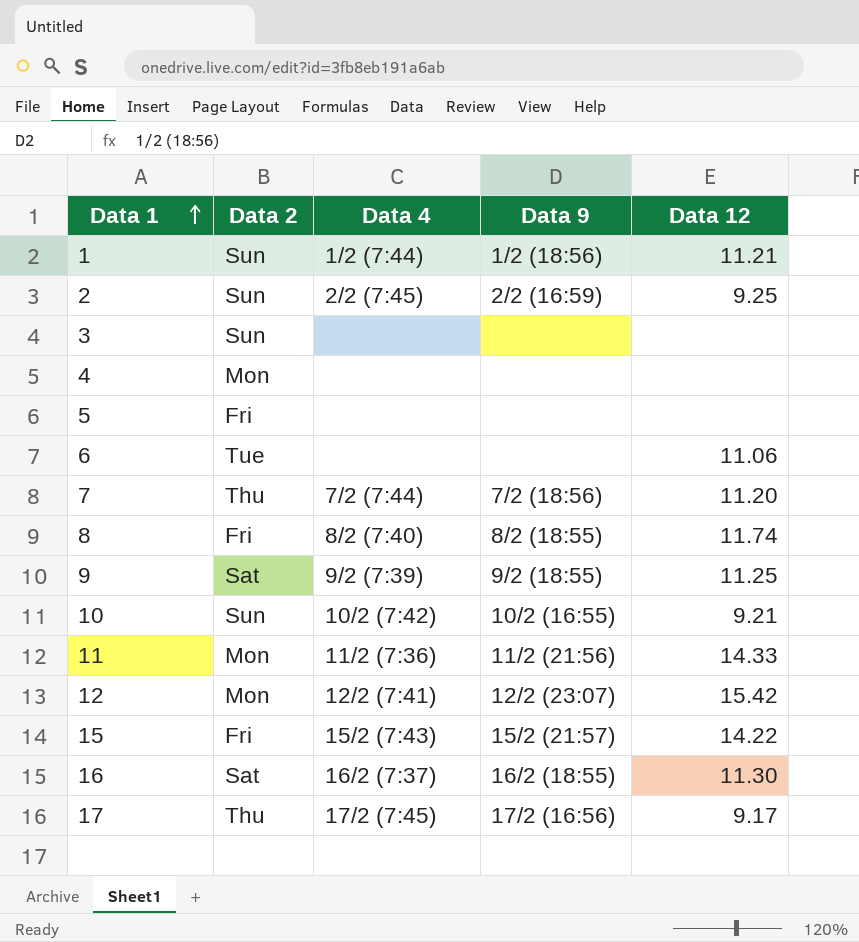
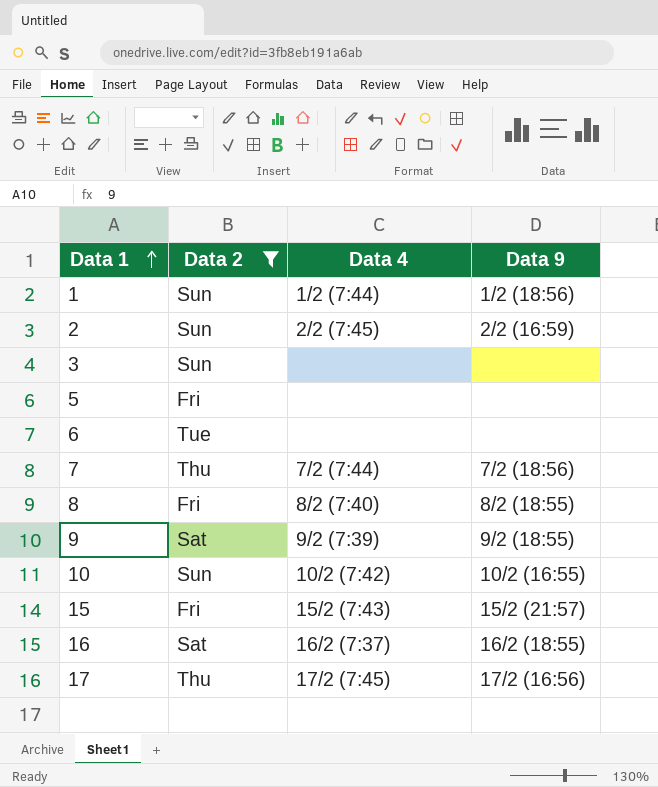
filter: none -> Data 2 != Mon
column Data 12 | position: 5 -> none

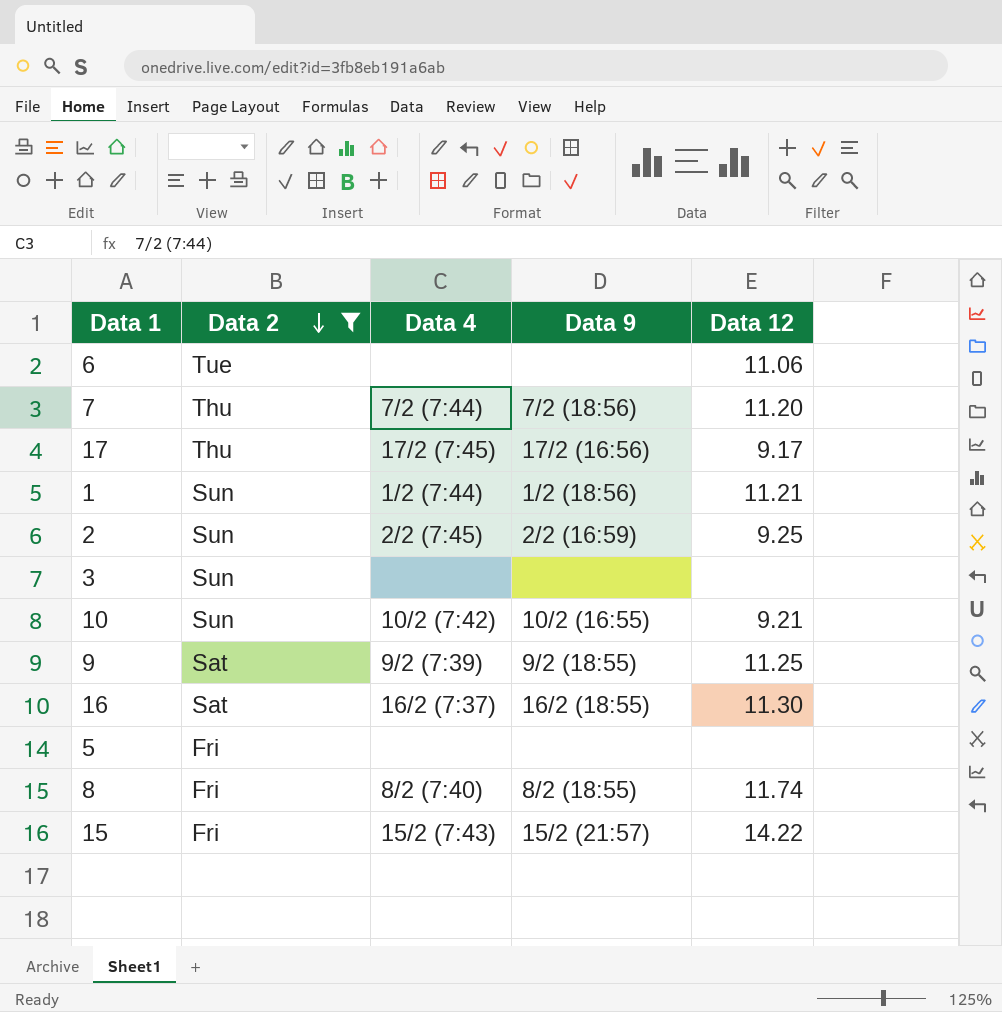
row order: Data 1 ascending -> Data 2 descending
column Data 12 | position: none -> 5

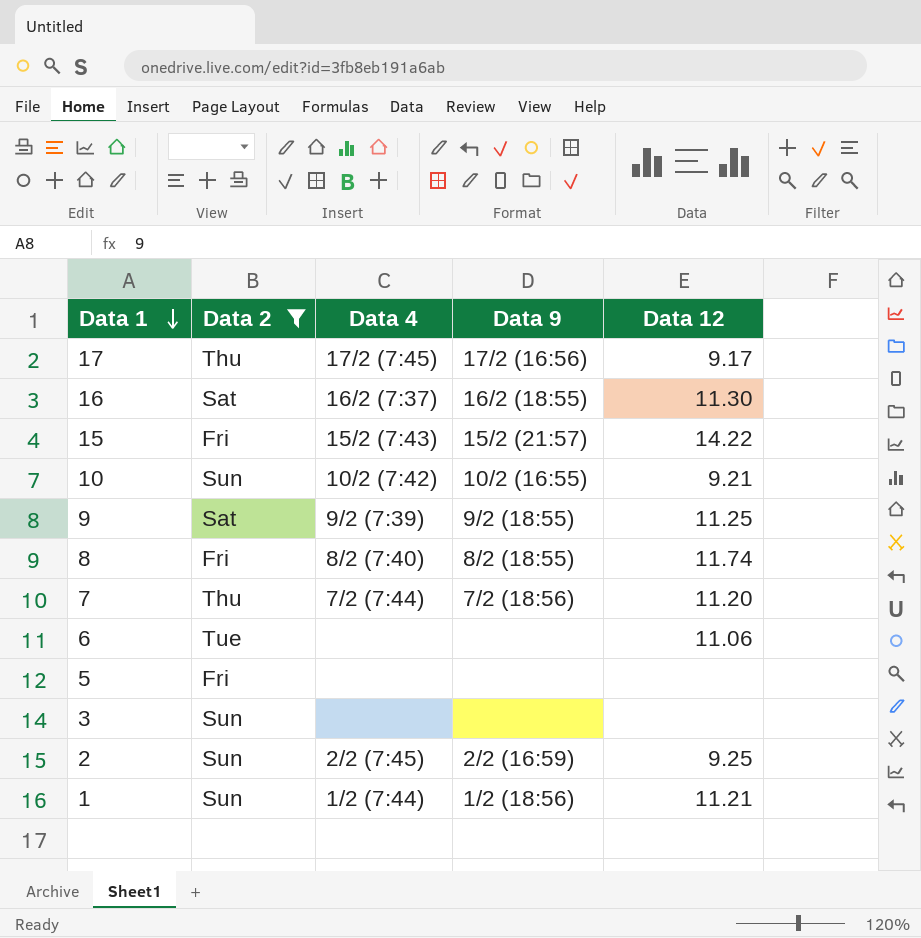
row order: Data 2 descending -> Data 1 descending

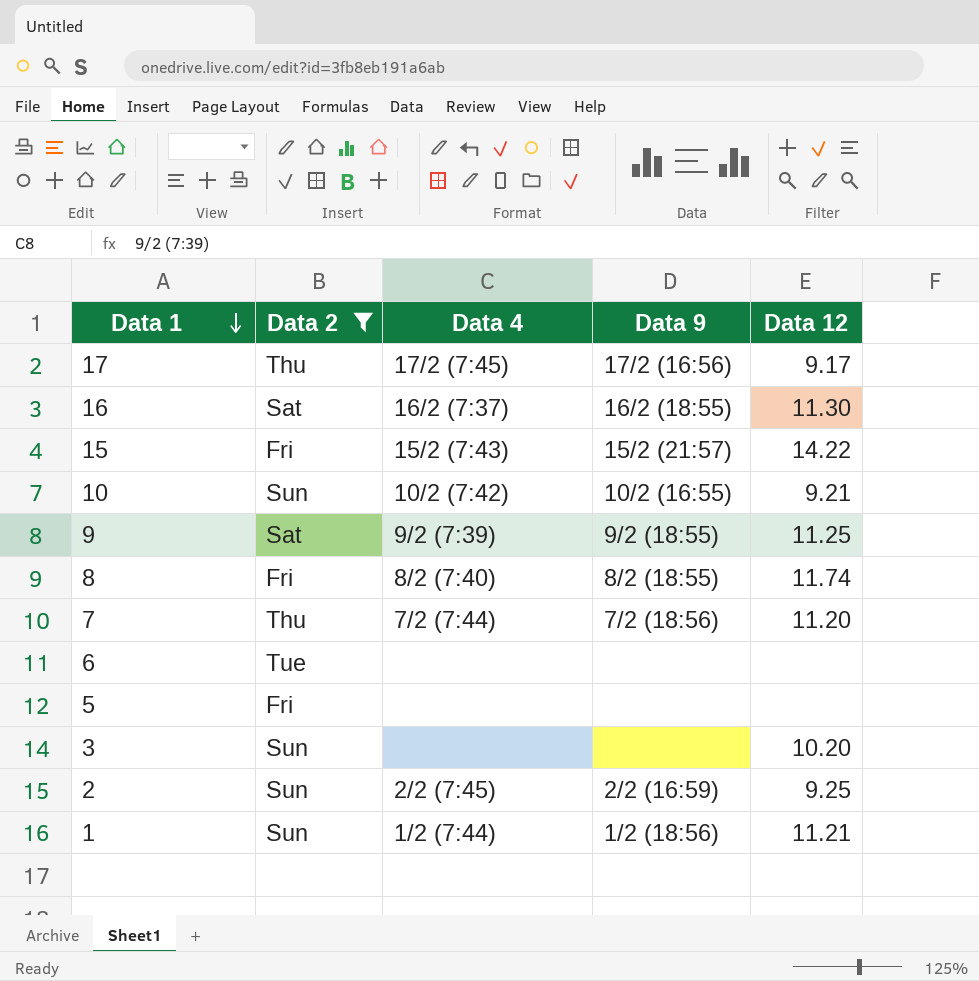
6 | Data 12: 11.06 -> none
3 | Data 12: none -> 10.20

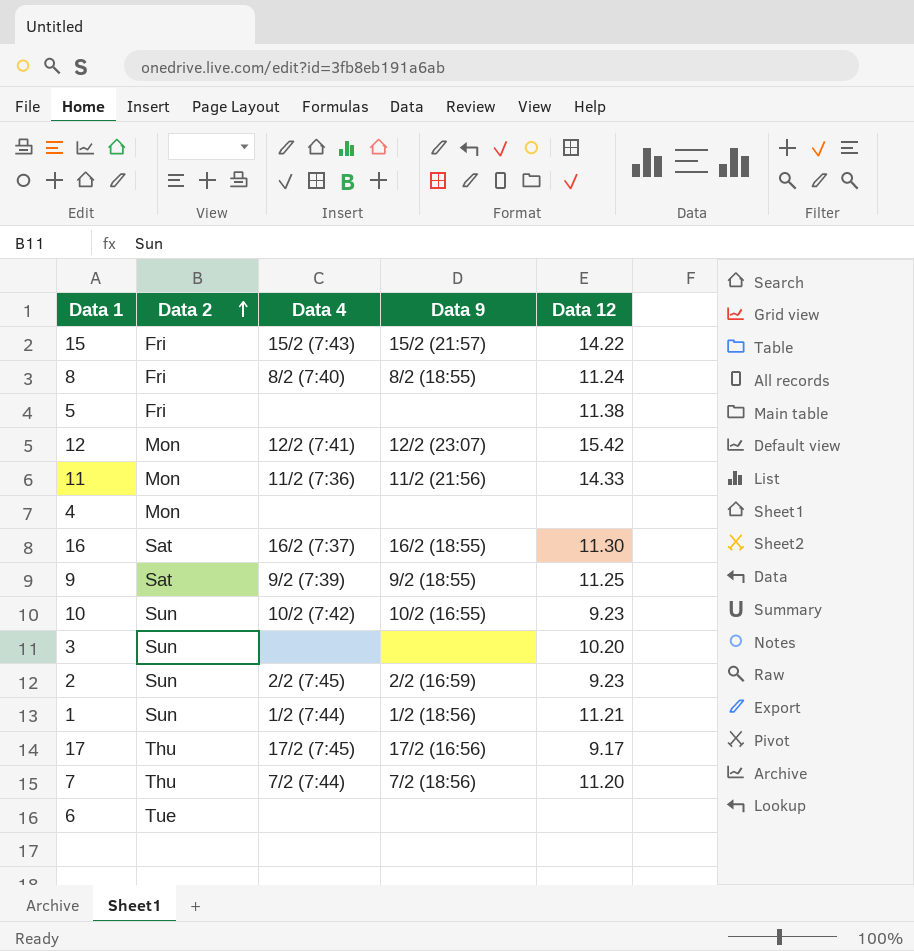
filter: Data 2 != Mon -> none
row order: Data 1 descending -> Data 2 ascending
8 | Data 12: 11.74 -> 11.24
5 | Data 12: none -> 11.38
10 | Data 12: 9.21 -> 9.23
2 | Data 12: 9.25 -> 9.23

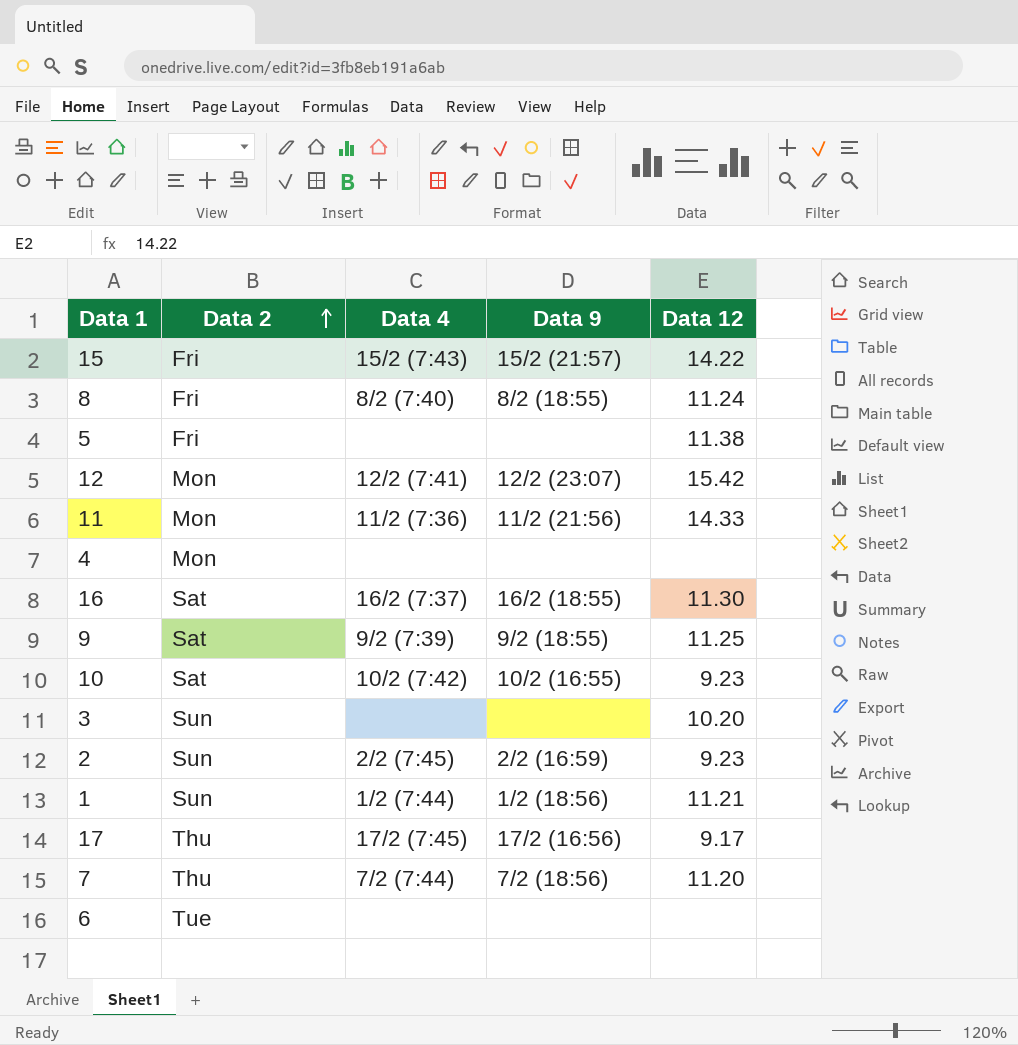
10 | Data 2: Sun -> Sat

